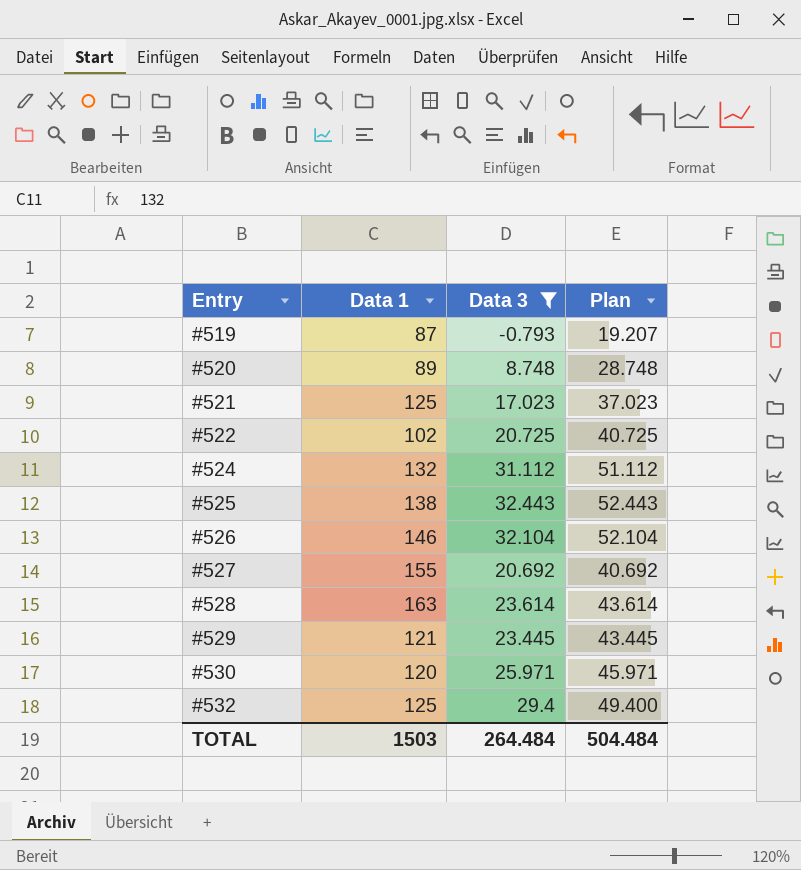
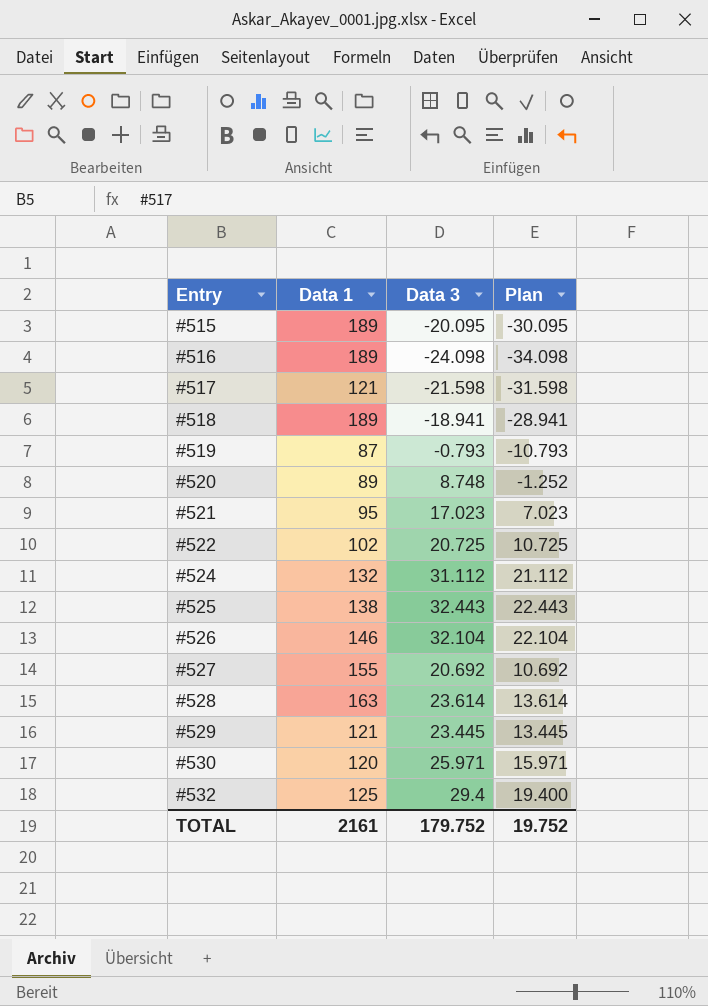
filter: Data 3 >= -0.793 -> none
column Plan | formula: [Data 3] + 20 -> [Data 3] - 10
#521 | Data 1: 125 -> 95
TOTAL | Data 1: 1503 -> 2161
TOTAL | Data 3: 264.484 -> 179.752
TOTAL | Plan: 504.484 -> 19.752

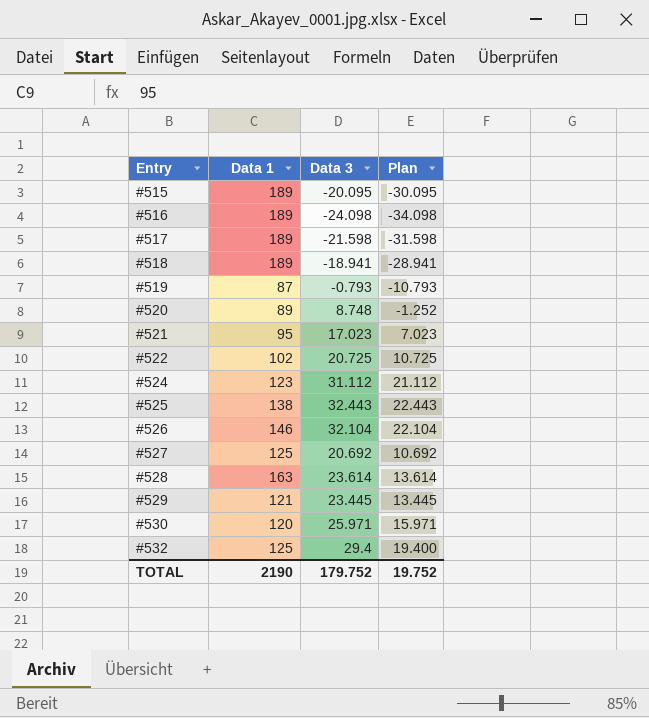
#517 | Data 1: 121 -> 189
#524 | Data 1: 132 -> 123
#527 | Data 1: 155 -> 125
TOTAL | Data 1: 2161 -> 2190

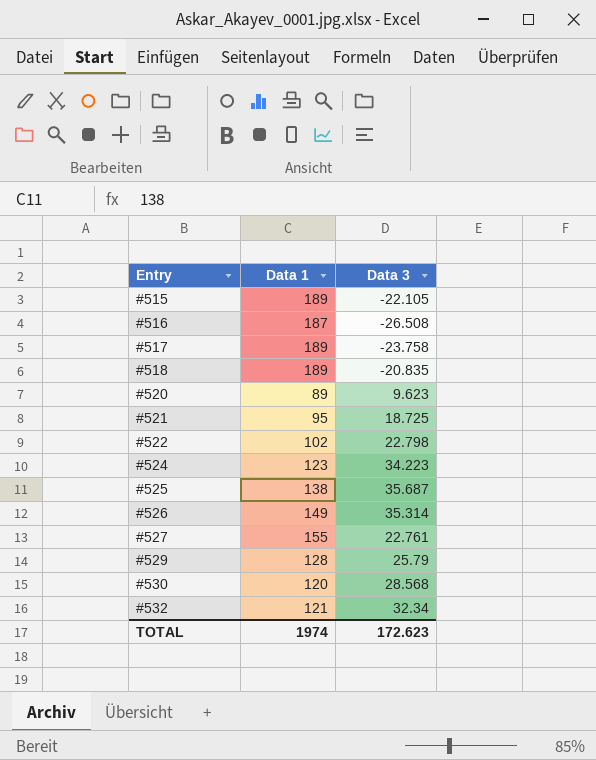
column Plan | formula: [Data 3] - 10 -> none
row #519: 87 | -0.793 | -10.793 -> none
row #528: 163 | 23.614 | 13.614 -> none
#515 | Data 3: -20.095 -> -22.105
#516 | Data 1: 189 -> 187
#516 | Data 3: -24.098 -> -26.508
#517 | Data 3: -21.598 -> -23.758
#518 | Data 3: -18.941 -> -20.835
#520 | Data 3: 8.748 -> 9.623
#521 | Data 3: 17.023 -> 18.725
#522 | Data 3: 20.725 -> 22.798
#524 | Data 3: 31.112 -> 34.223
#525 | Data 3: 32.443 -> 35.687
#526 | Data 1: 146 -> 149
#526 | Data 3: 32.104 -> 35.314
#527 | Data 1: 125 -> 155
#527 | Data 3: 20.692 -> 22.761
#529 | Data 1: 121 -> 128
#529 | Data 3: 23.445 -> 25.79
#530 | Data 3: 25.971 -> 28.568
#532 | Data 1: 125 -> 121
#532 | Data 3: 29.4 -> 32.34
TOTAL | Data 1: 2190 -> 1974
TOTAL | Data 3: 179.752 -> 172.623

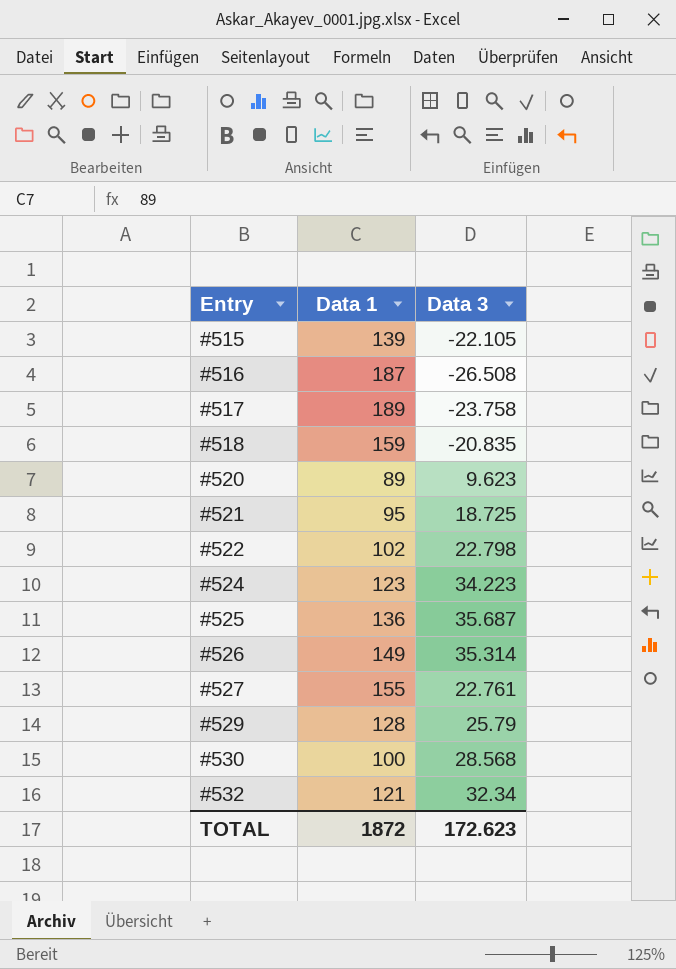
#515 | Data 1: 189 -> 139
#518 | Data 1: 189 -> 159
#525 | Data 1: 138 -> 136
#530 | Data 1: 120 -> 100
TOTAL | Data 1: 1974 -> 1872

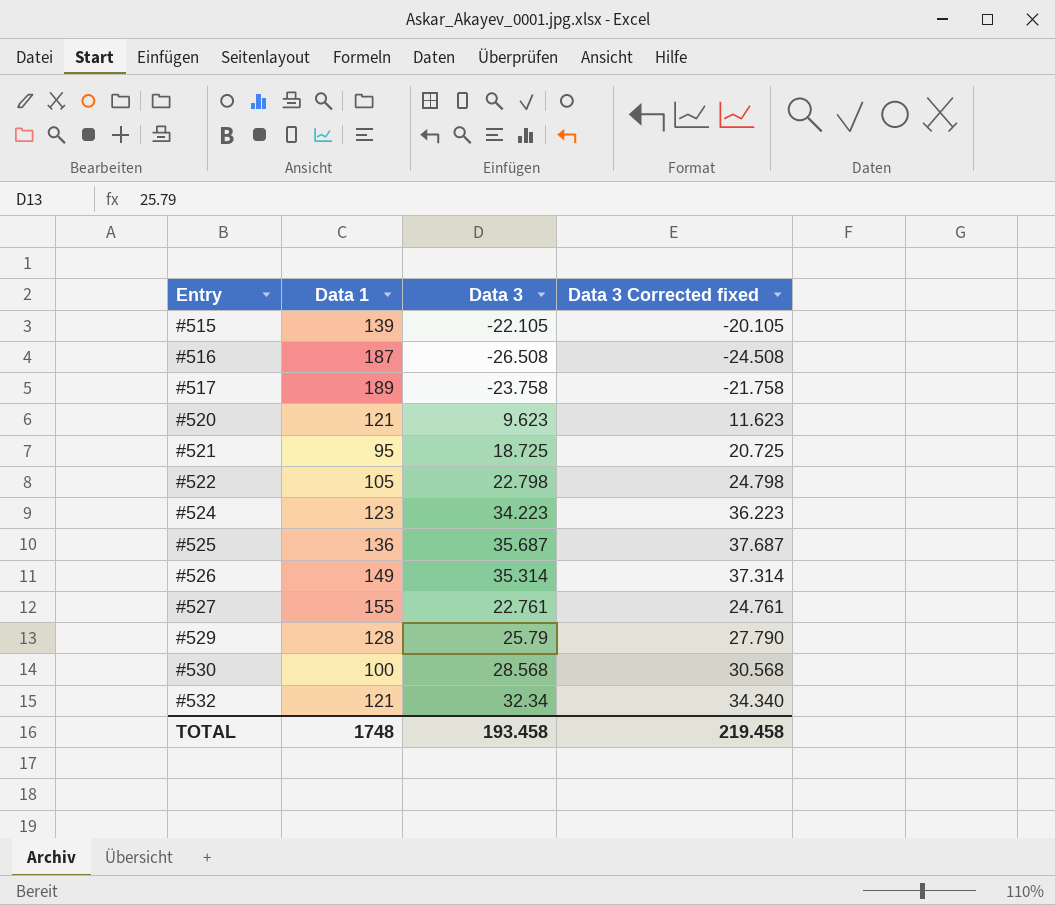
column Data 3 Corrected fixed | formula: none -> [Data 3] + 2
row #518: 159 | -20.835 -> none
#520 | Data 1: 89 -> 121
#522 | Data 1: 102 -> 105
TOTAL | Data 1: 1872 -> 1748
TOTAL | Data 3: 172.623 -> 193.458

